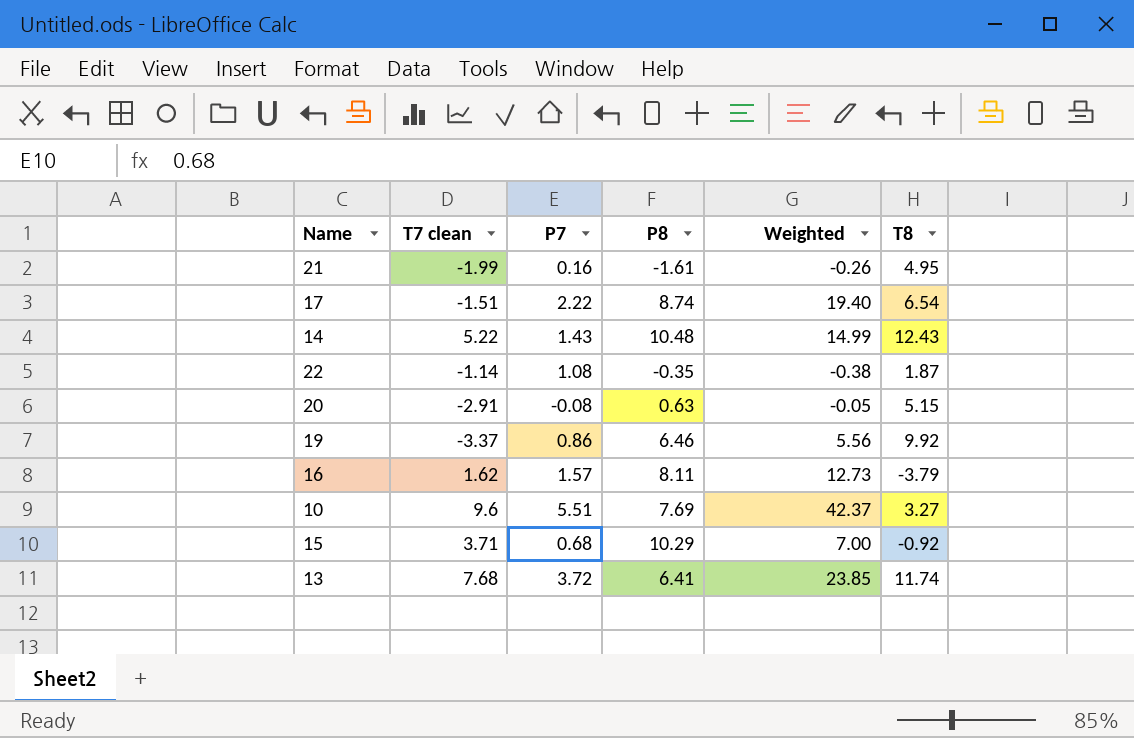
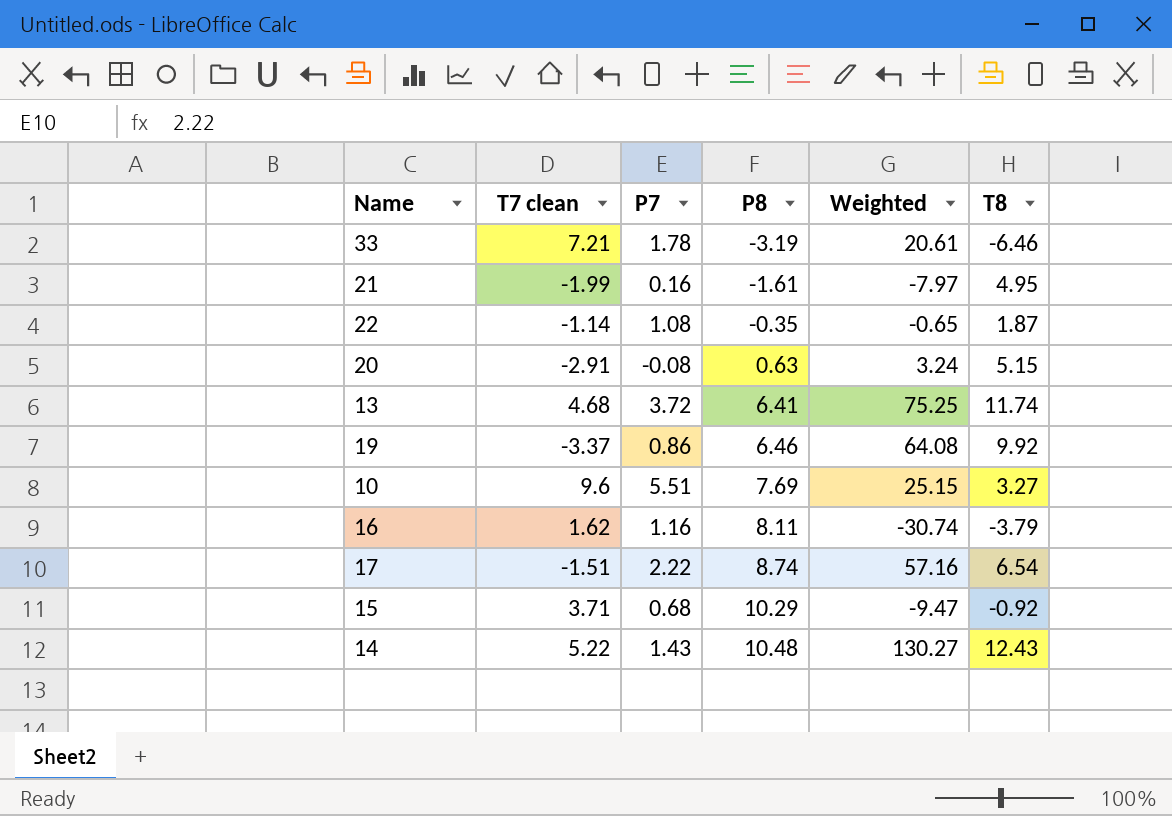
row order: none -> P8 ascending
column Weighted | formula: [P7] * [P8] -> [P8] * [T8]
row 33: none -> 7.21 | 1.78 | -3.19 | 20.61 | -6.46
13 | T7 clean: 7.68 -> 4.68
16 | P7: 1.57 -> 1.16

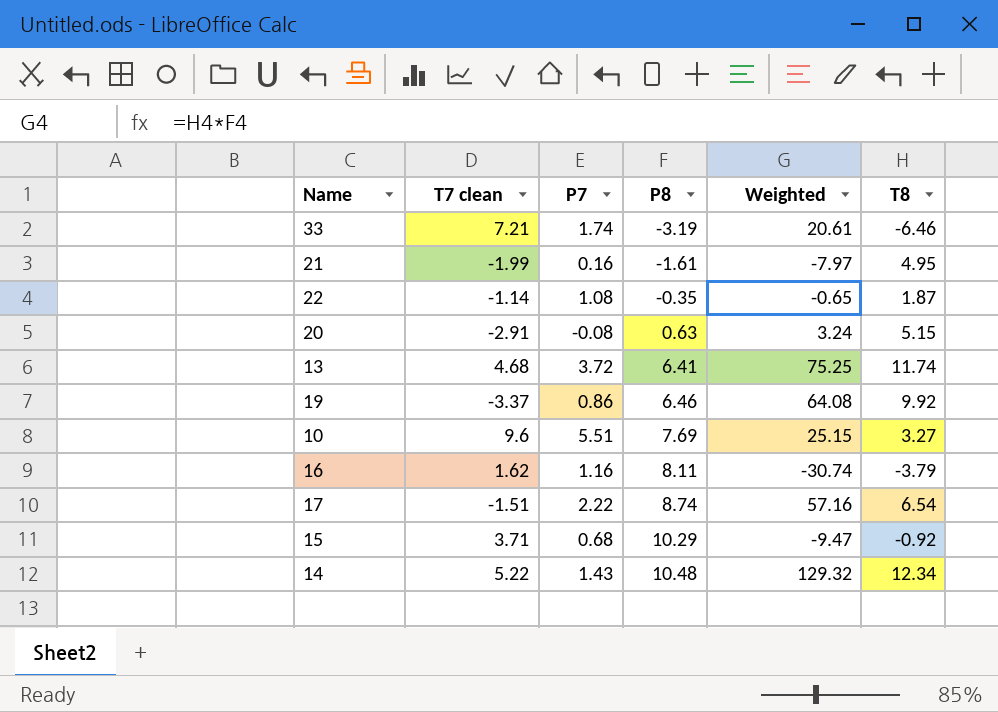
33 | P7: 1.78 -> 1.74
14 | Weighted: 130.27 -> 129.32
14 | T8: 12.43 -> 12.34

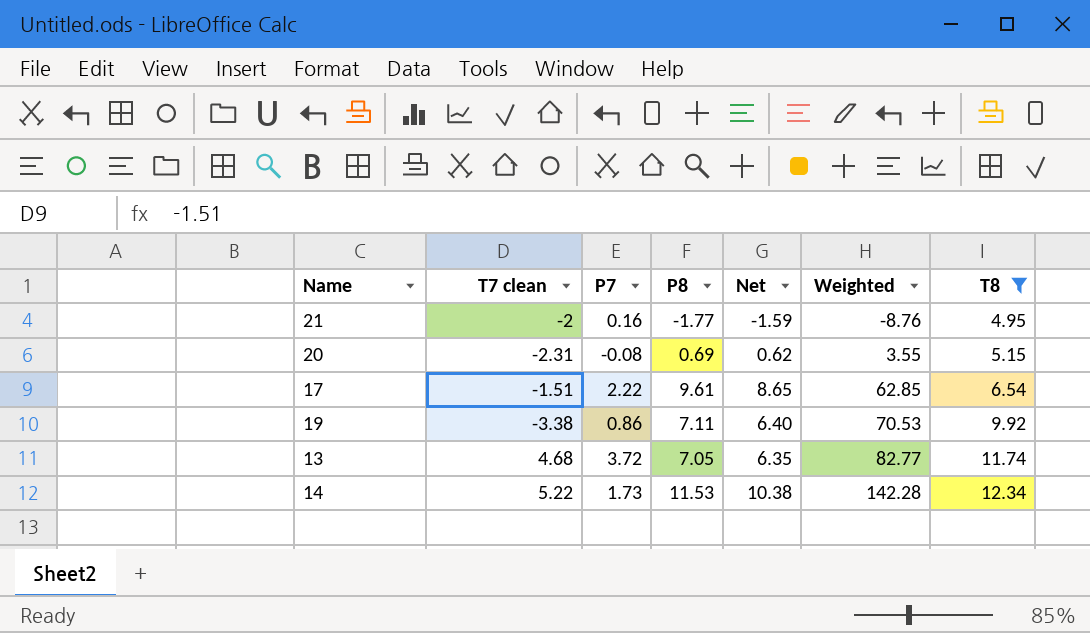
filter: none -> T8 >= 4.95
row order: P8 ascending -> Weighted ascending
column Net | formula: none -> [P8] * 0.9
21 | T7 clean: -1.99 -> -2
21 | P8: -1.61 -> -1.77
21 | Weighted: -7.97 -> -8.76
20 | T7 clean: -2.91 -> -2.31
20 | P8: 0.63 -> 0.69
20 | Weighted: 3.24 -> 3.55
17 | P8: 8.74 -> 9.61
17 | Weighted: 57.16 -> 62.85
19 | T7 clean: -3.37 -> -3.38
19 | P8: 6.46 -> 7.11
19 | Weighted: 64.08 -> 70.53
13 | P8: 6.41 -> 7.05
13 | Weighted: 75.25 -> 82.77
14 | P7: 1.43 -> 1.73
14 | P8: 10.48 -> 11.53
14 | Weighted: 129.32 -> 142.28

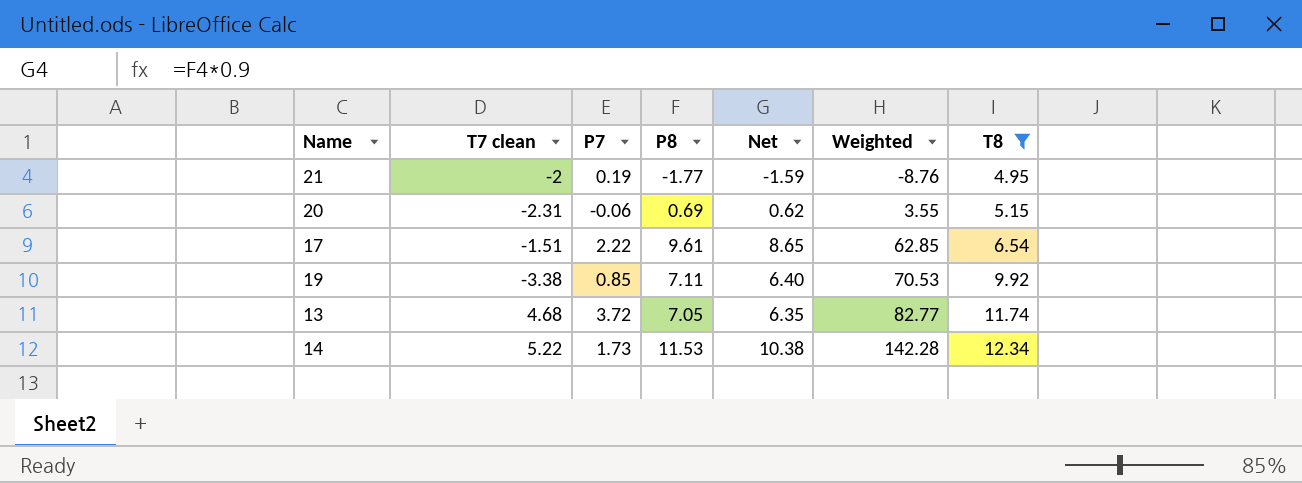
21 | P7: 0.16 -> 0.19
20 | P7: -0.08 -> -0.06
19 | P7: 0.86 -> 0.85

